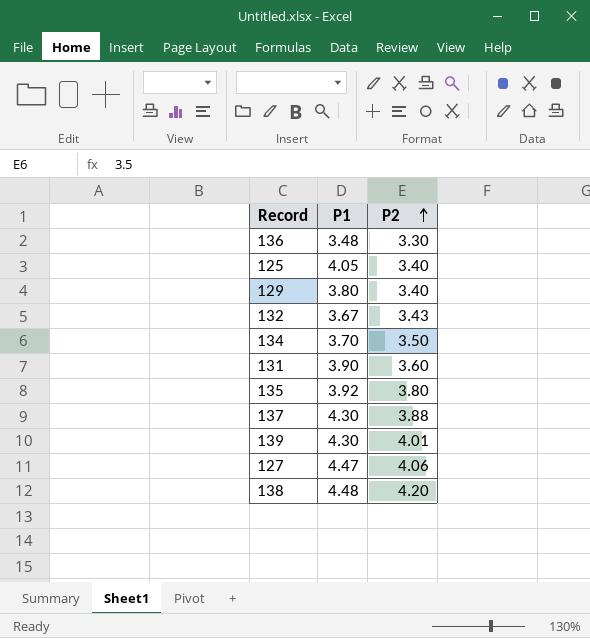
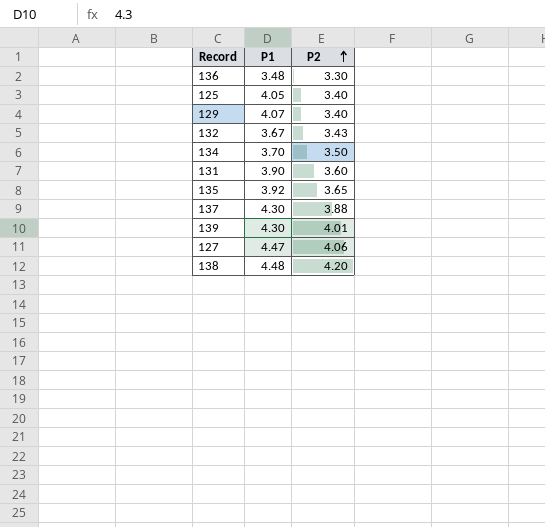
129 | P1: 3.80 -> 4.07
135 | P2: 3.80 -> 3.65

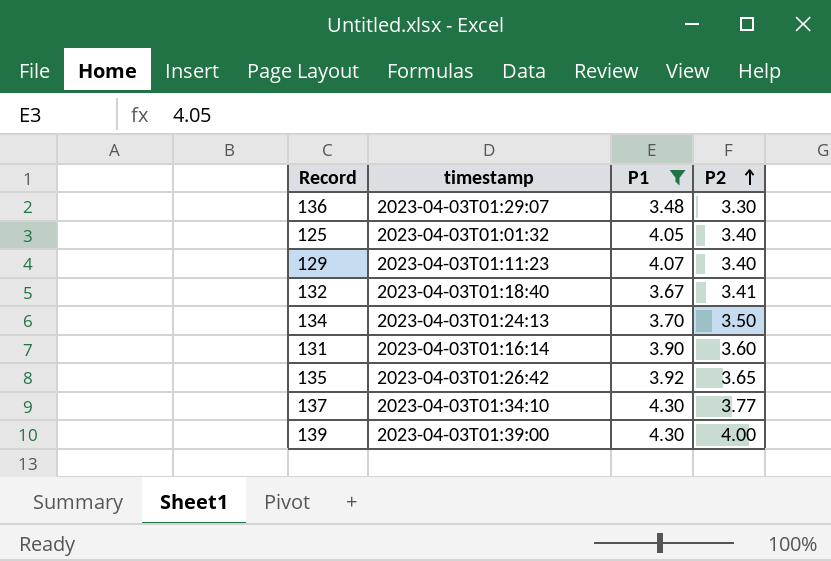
filter: none -> P1 <= 4.30
column timestamp | position: none -> 2
132 | P2: 3.43 -> 3.41
137 | P2: 3.88 -> 3.77
139 | P2: 4.01 -> 4.00

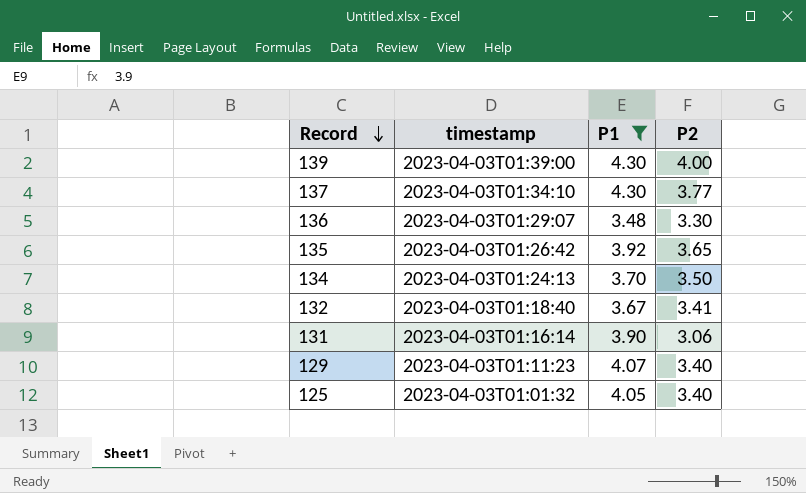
row order: P2 ascending -> Record descending
131 | P2: 3.60 -> 3.06

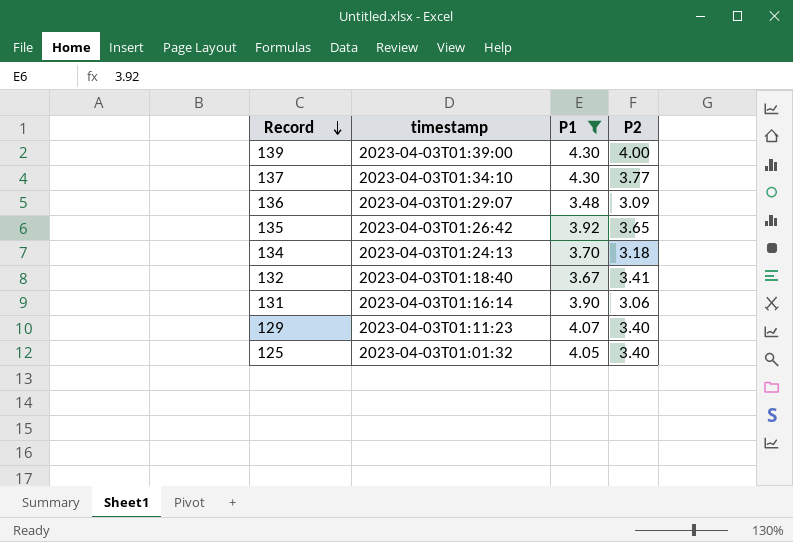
136 | P2: 3.30 -> 3.09
134 | P2: 3.50 -> 3.18

